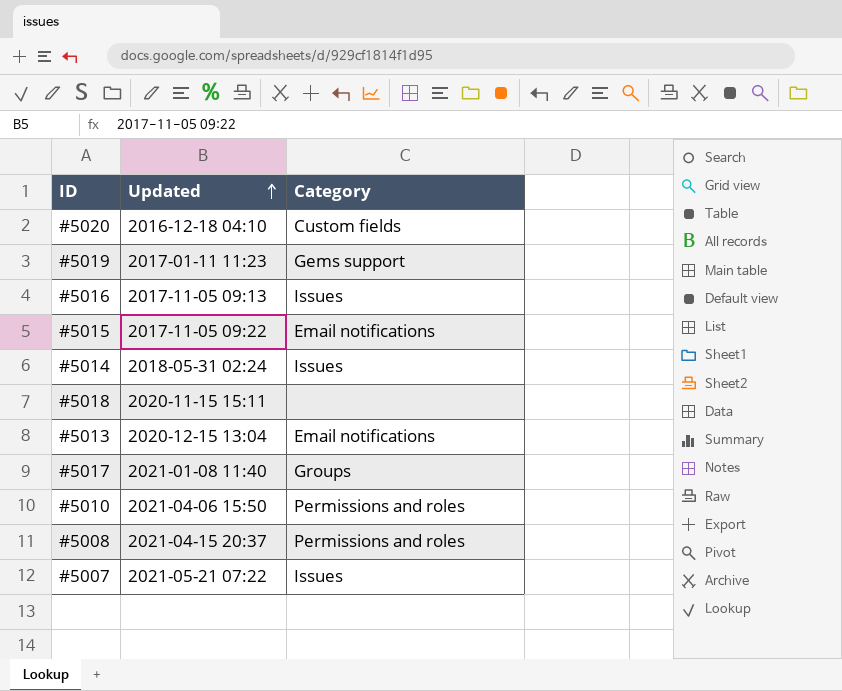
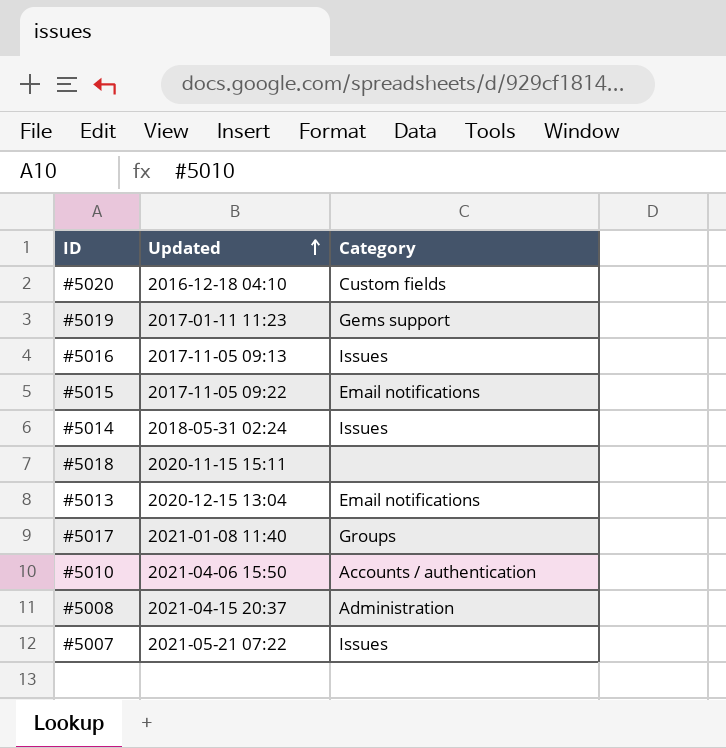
#5010 | Category: Permissions and roles -> Accounts / authentication
#5008 | Category: Permissions and roles -> Administration

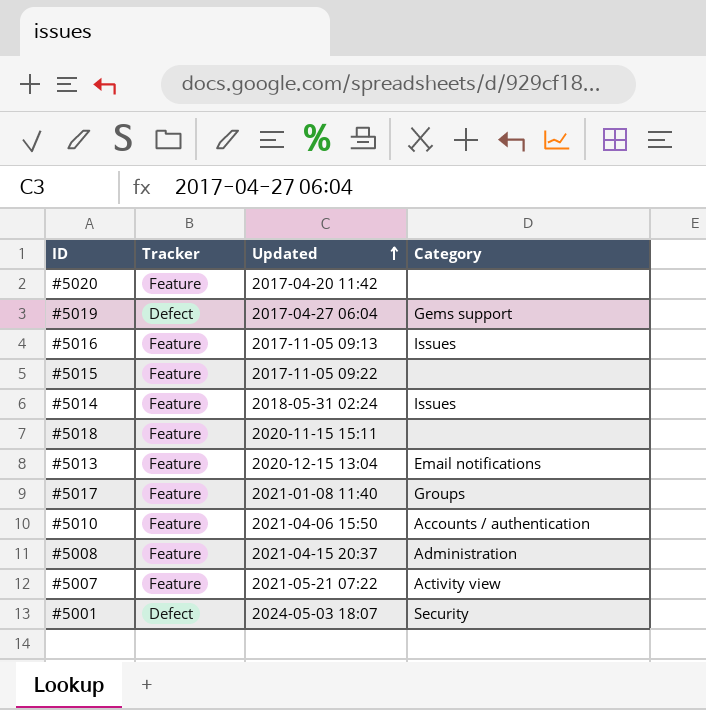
column Tracker | position: none -> 2
#5020 | Updated: 2016-12-18 04:10 -> 2017-04-20 11:42
#5020 | Category: Custom fields -> none
#5019 | Updated: 2017-01-11 11:23 -> 2017-04-27 06:04
#5015 | Category: Email notifications -> none
#5007 | Category: Issues -> Activity view
row #5001: none -> Defect | 2024-05-03 18:07 | Security

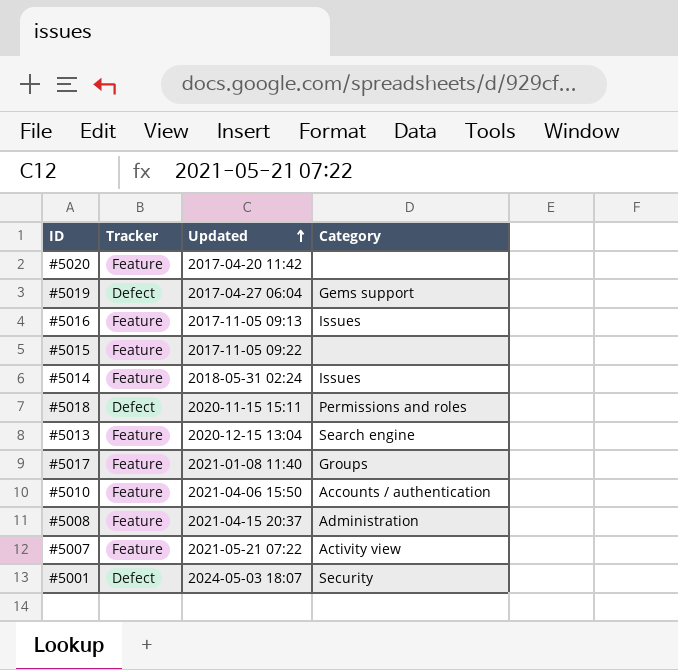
#5018 | Tracker: Feature -> Defect
#5018 | Category: none -> Permissions and roles
#5013 | Category: Email notifications -> Search engine

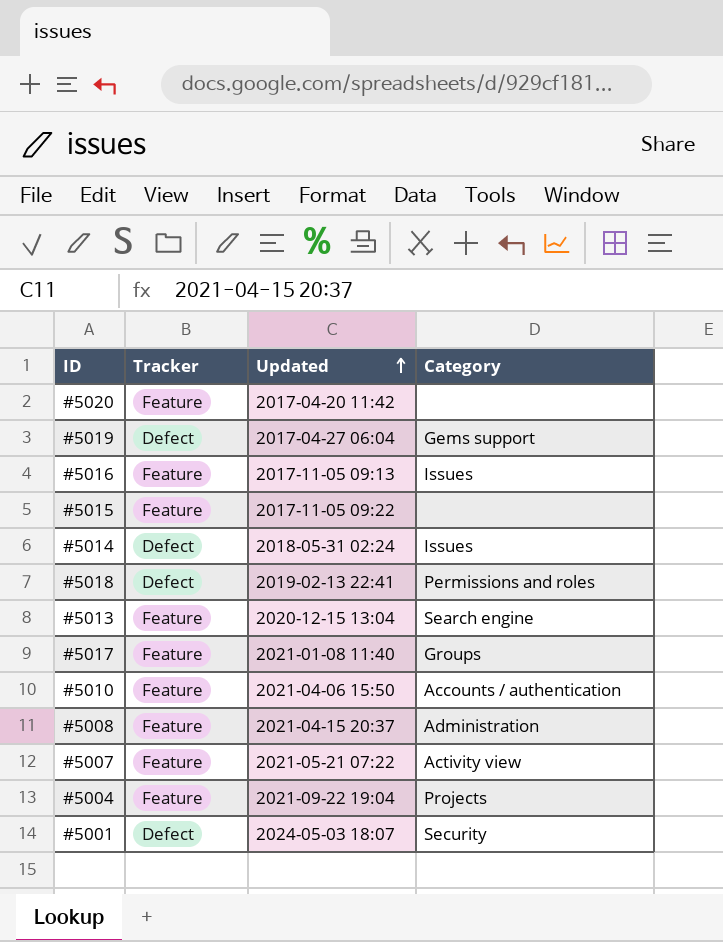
#5014 | Tracker: Feature -> Defect
#5018 | Updated: 2020-11-15 15:11 -> 2019-02-13 22:41
row #5004: none -> Feature | 2021-09-22 19:04 | Projects

